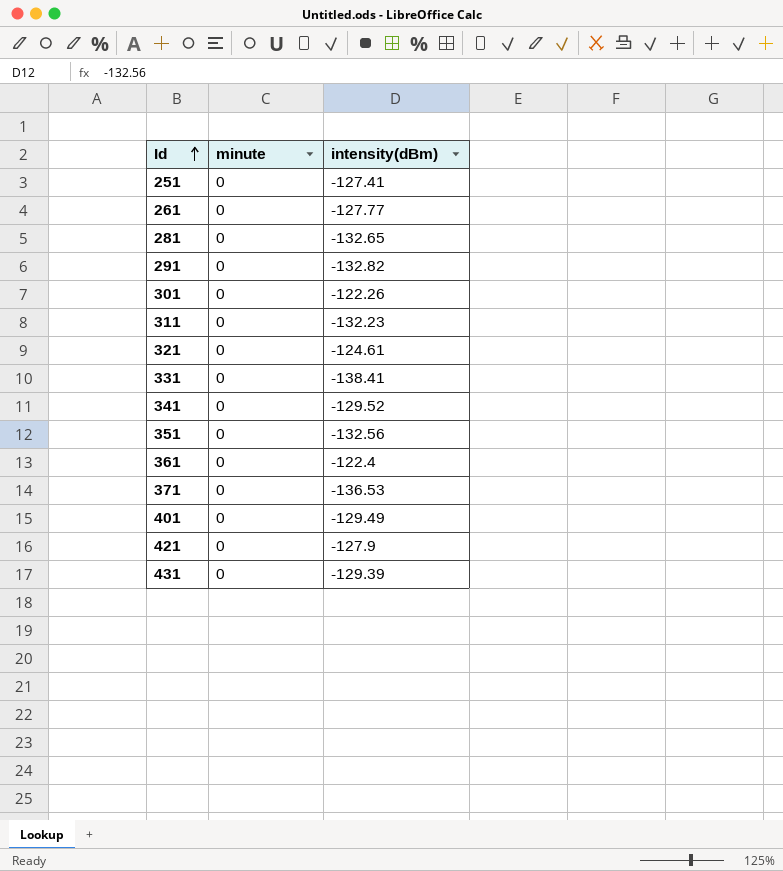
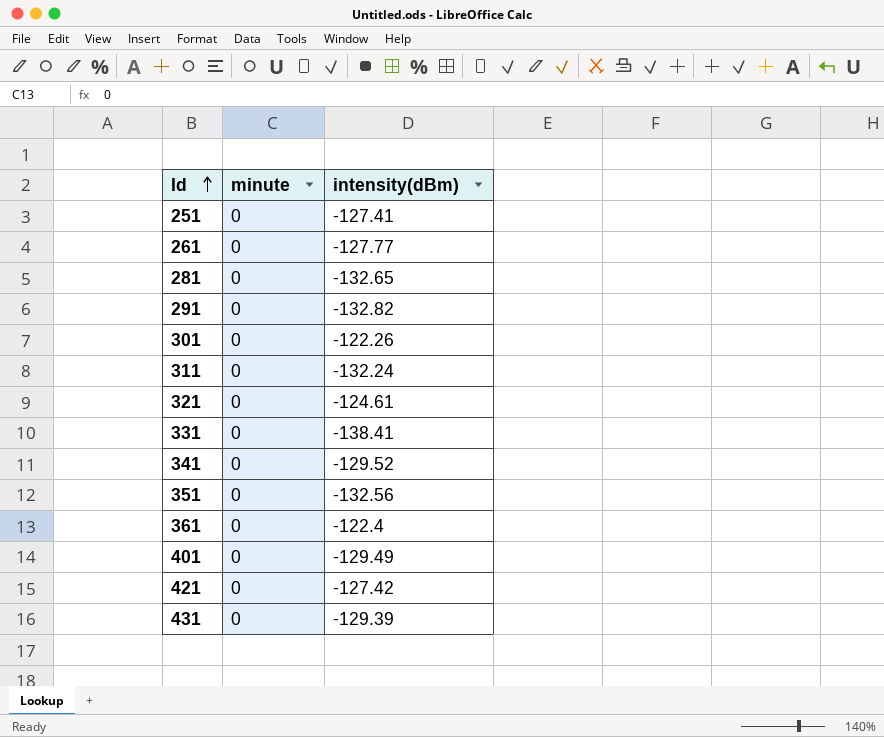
row 371: 0 | -136.53 -> none
311 | intensity(dBm): -132.23 -> -132.24
421 | intensity(dBm): -127.9 -> -127.42

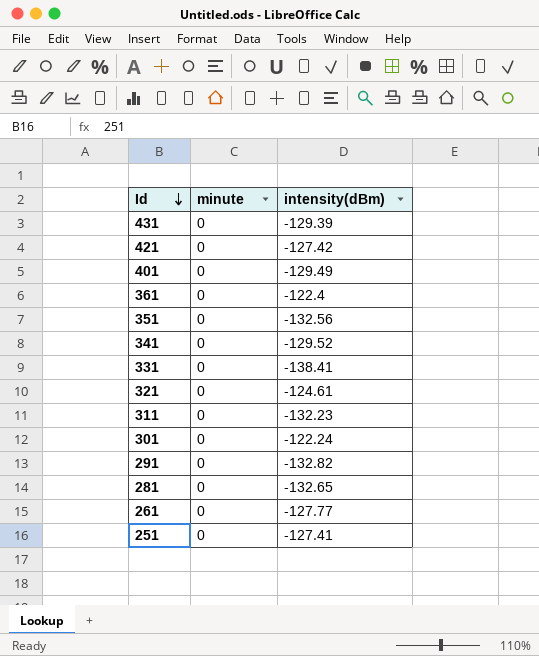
row order: Id ascending -> Id descending
311 | intensity(dBm): -132.24 -> -132.23
301 | intensity(dBm): -122.26 -> -122.24

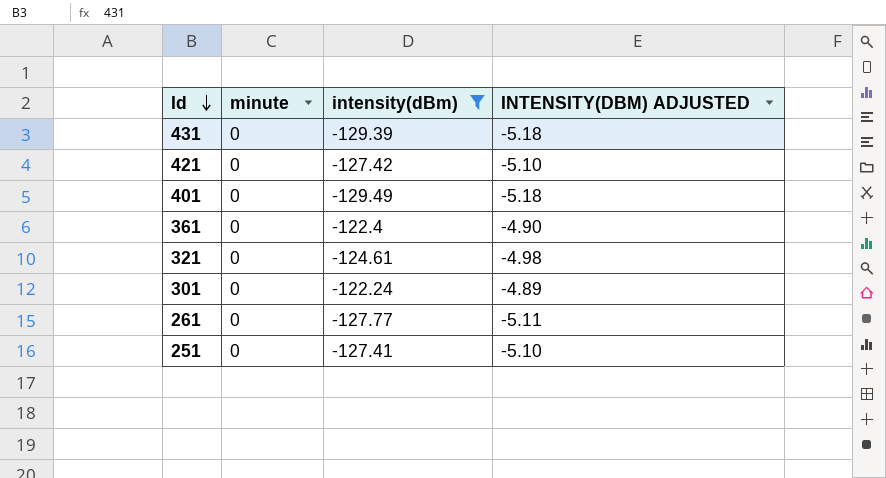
filter: none -> intensity(dBm) >= -129.49
column INTENSITY(DBM) ADJUSTED | formula: none -> [intensity(dBm)] * 0.04

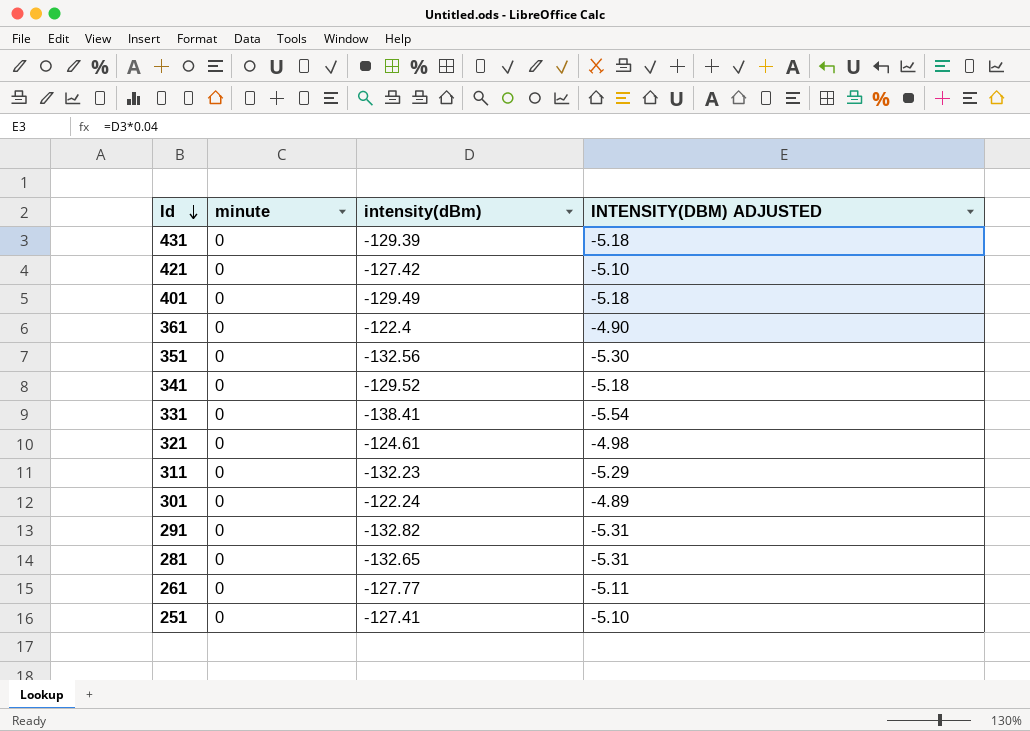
filter: intensity(dBm) >= -129.49 -> none

